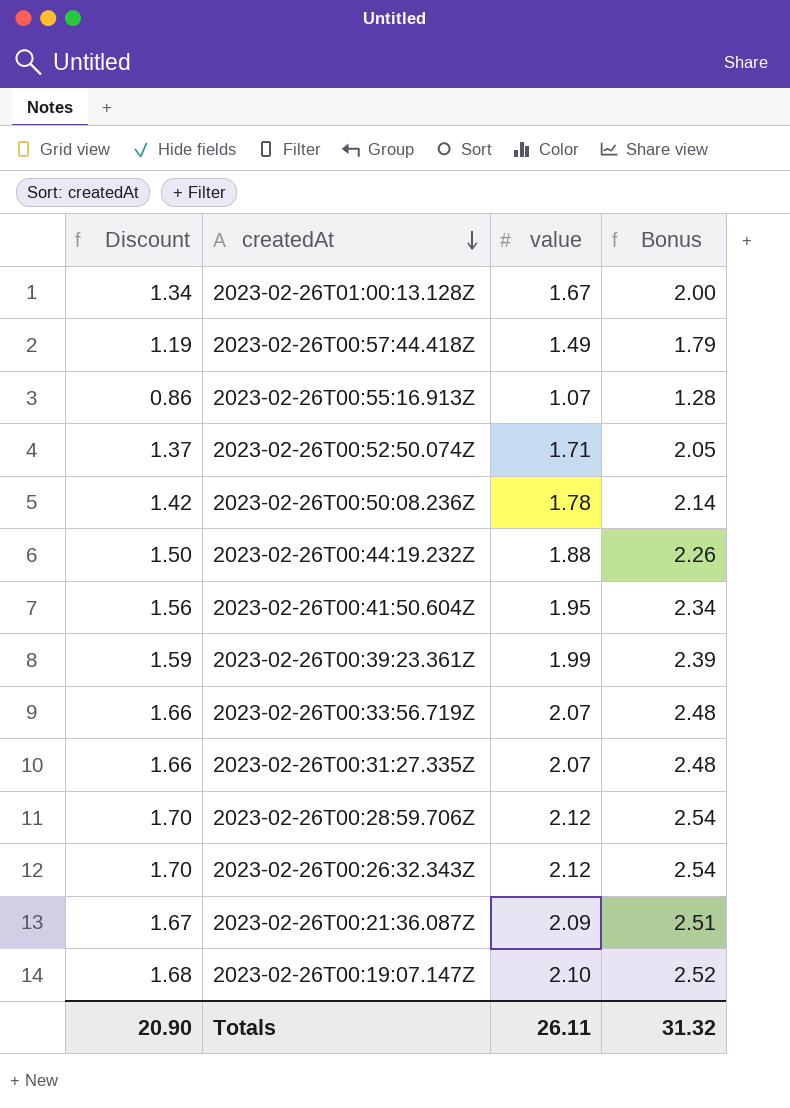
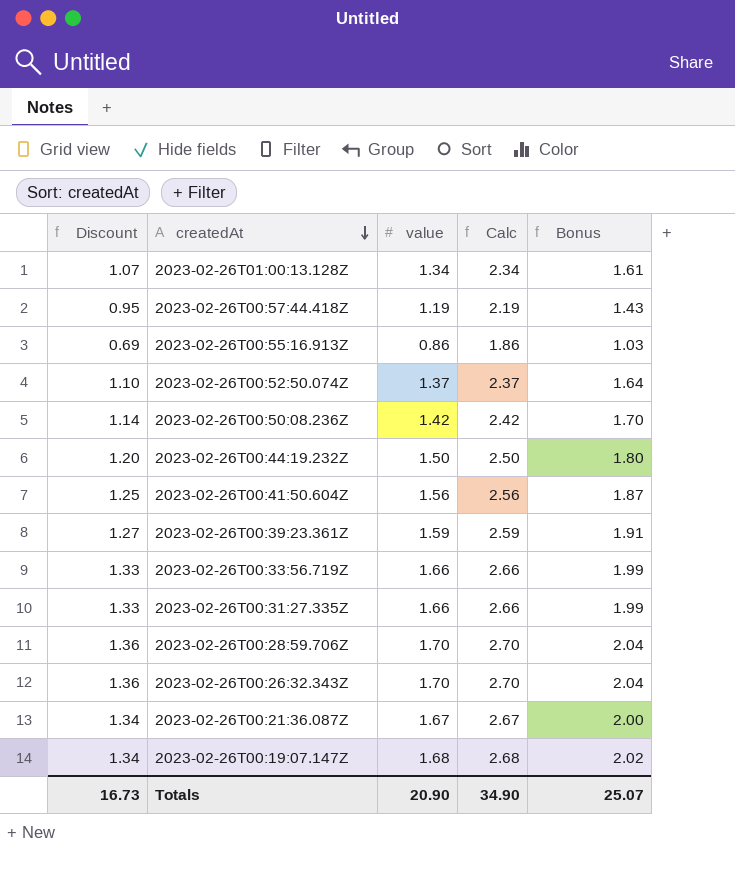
column Calc | formula: none -> [value] + 1
2023-02-26T01:00:13.128Z | Discount: 1.34 -> 1.07
2023-02-26T01:00:13.128Z | value: 1.67 -> 1.34
2023-02-26T01:00:13.128Z | Bonus: 2.00 -> 1.61
2023-02-26T00:57:44.418Z | Discount: 1.19 -> 0.95
2023-02-26T00:57:44.418Z | value: 1.49 -> 1.19
2023-02-26T00:57:44.418Z | Bonus: 1.79 -> 1.43
2023-02-26T00:55:16.913Z | Discount: 0.86 -> 0.69
2023-02-26T00:55:16.913Z | value: 1.07 -> 0.86
2023-02-26T00:55:16.913Z | Bonus: 1.28 -> 1.03
2023-02-26T00:52:50.074Z | Discount: 1.37 -> 1.10
2023-02-26T00:52:50.074Z | value: 1.71 -> 1.37
2023-02-26T00:52:50.074Z | Bonus: 2.05 -> 1.64
2023-02-26T00:50:08.236Z | Discount: 1.42 -> 1.14
2023-02-26T00:50:08.236Z | value: 1.78 -> 1.42
2023-02-26T00:50:08.236Z | Bonus: 2.14 -> 1.70
2023-02-26T00:44:19.232Z | Discount: 1.50 -> 1.20
2023-02-26T00:44:19.232Z | value: 1.88 -> 1.50
2023-02-26T00:44:19.232Z | Bonus: 2.26 -> 1.80
2023-02-26T00:41:50.604Z | Discount: 1.56 -> 1.25
2023-02-26T00:41:50.604Z | value: 1.95 -> 1.56
2023-02-26T00:41:50.604Z | Bonus: 2.34 -> 1.87
2023-02-26T00:39:23.361Z | Discount: 1.59 -> 1.27
2023-02-26T00:39:23.361Z | value: 1.99 -> 1.59
2023-02-26T00:39:23.361Z | Bonus: 2.39 -> 1.91
2023-02-26T00:33:56.719Z | Discount: 1.66 -> 1.33
2023-02-26T00:33:56.719Z | value: 2.07 -> 1.66
2023-02-26T00:33:56.719Z | Bonus: 2.48 -> 1.99
2023-02-26T00:31:27.335Z | Discount: 1.66 -> 1.33
2023-02-26T00:31:27.335Z | value: 2.07 -> 1.66
2023-02-26T00:31:27.335Z | Bonus: 2.48 -> 1.99
2023-02-26T00:28:59.706Z | Discount: 1.70 -> 1.36
2023-02-26T00:28:59.706Z | value: 2.12 -> 1.70
2023-02-26T00:28:59.706Z | Bonus: 2.54 -> 2.04
2023-02-26T00:26:32.343Z | Discount: 1.70 -> 1.36
2023-02-26T00:26:32.343Z | value: 2.12 -> 1.70
2023-02-26T00:26:32.343Z | Bonus: 2.54 -> 2.04
2023-02-26T00:21:36.087Z | Discount: 1.67 -> 1.34
2023-02-26T00:21:36.087Z | value: 2.09 -> 1.67
2023-02-26T00:21:36.087Z | Bonus: 2.51 -> 2.00
2023-02-26T00:19:07.147Z | Discount: 1.68 -> 1.34
2023-02-26T00:19:07.147Z | value: 2.10 -> 1.68
2023-02-26T00:19:07.147Z | Bonus: 2.52 -> 2.02
Totals | Discount: 20.90 -> 16.73
Totals | value: 26.11 -> 20.90
Totals | Bonus: 31.32 -> 25.07

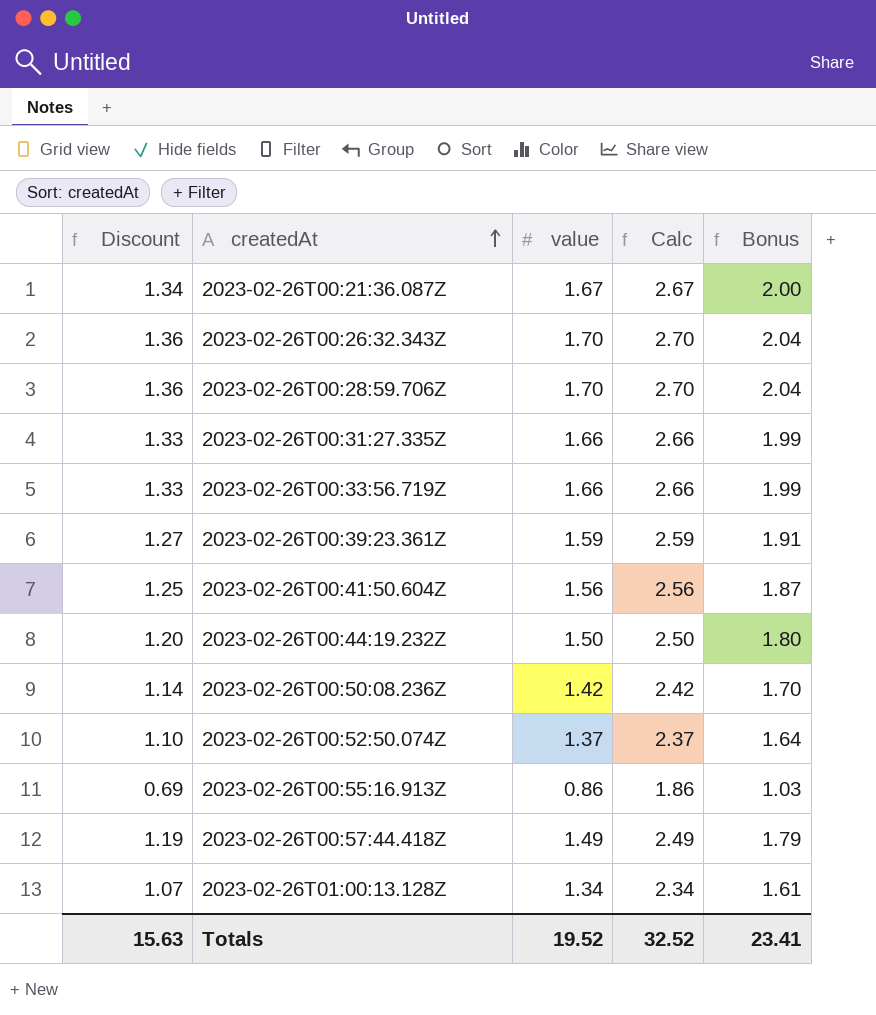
row order: createdAt descending -> createdAt ascending
row 2023-02-26T00:19:07.147Z: 1.34 | 1.68 | 2.68 | 2.02 -> none
2023-02-26T00:57:44.418Z | Discount: 0.95 -> 1.19
2023-02-26T00:57:44.418Z | value: 1.19 -> 1.49
2023-02-26T00:57:44.418Z | Calc: 2.19 -> 2.49
2023-02-26T00:57:44.418Z | Bonus: 1.43 -> 1.79
Totals | Discount: 16.73 -> 15.63
Totals | value: 20.90 -> 19.52
Totals | Calc: 34.90 -> 32.52
Totals | Bonus: 25.07 -> 23.41

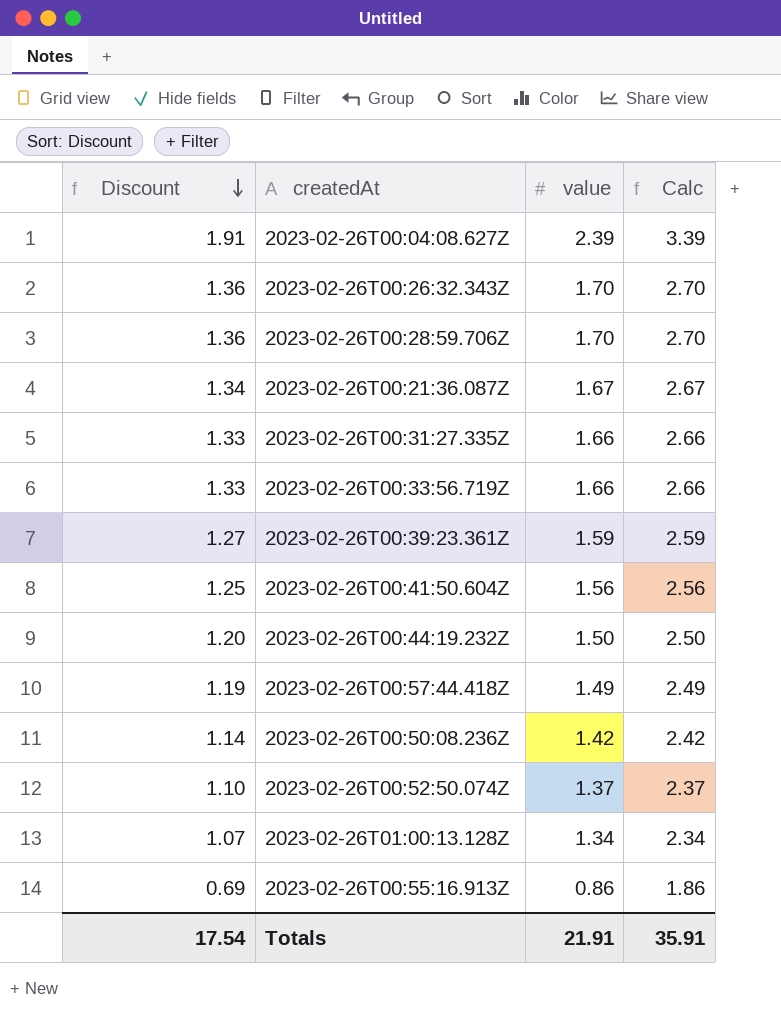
row order: createdAt ascending -> Discount descending
column Bonus | formula: [value] * 1.2 -> none
row 2023-02-26T00:04:08.627Z: none -> 1.91 | 2.39 | 3.39
Totals | Discount: 15.63 -> 17.54
Totals | value: 19.52 -> 21.91
Totals | Calc: 32.52 -> 35.91

